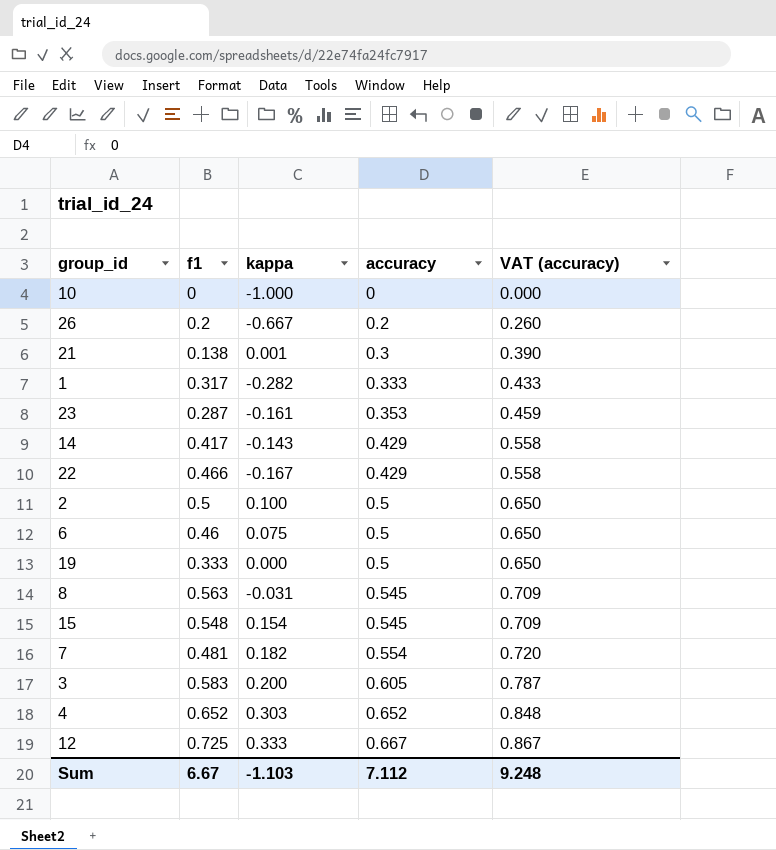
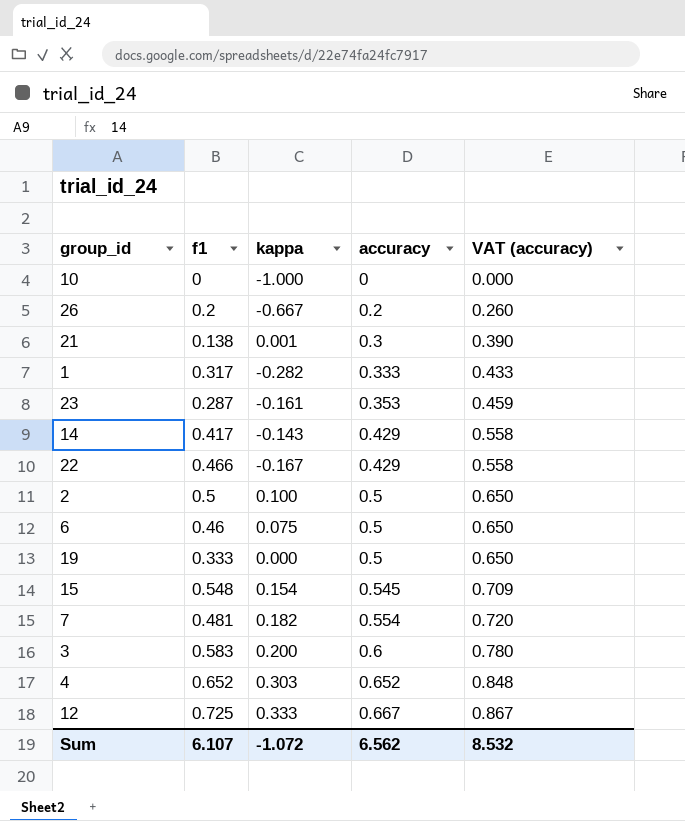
row 8: 0.563 | -0.031 | 0.545 | 0.709 -> none
3 | accuracy: 0.605 -> 0.6
3 | VAT (accuracy): 0.787 -> 0.780
Sum | f1: 6.67 -> 6.107
Sum | kappa: -1.103 -> -1.072
Sum | accuracy: 7.112 -> 6.562
Sum | VAT (accuracy): 9.248 -> 8.532

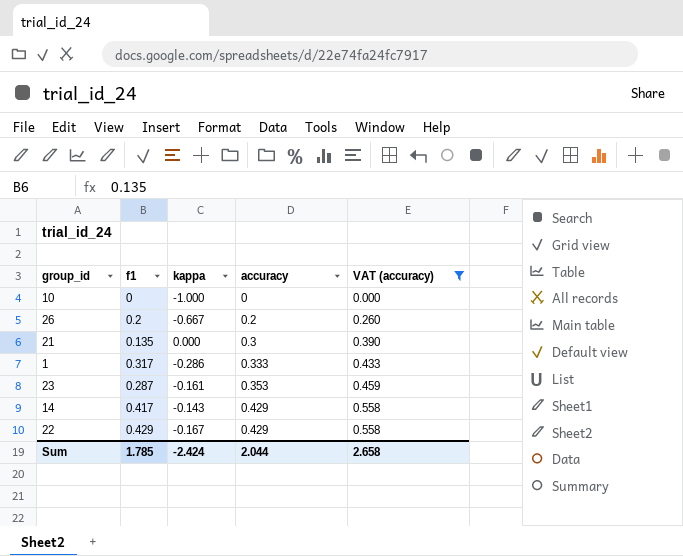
filter: none -> VAT (accuracy) <= 0.558
21 | f1: 0.138 -> 0.135
21 | kappa: 0.001 -> 0.000
1 | kappa: -0.282 -> -0.286
22 | f1: 0.466 -> 0.429
Sum | f1: 6.107 -> 1.785
Sum | kappa: -1.072 -> -2.424
Sum | accuracy: 6.562 -> 2.044
Sum | VAT (accuracy): 8.532 -> 2.658

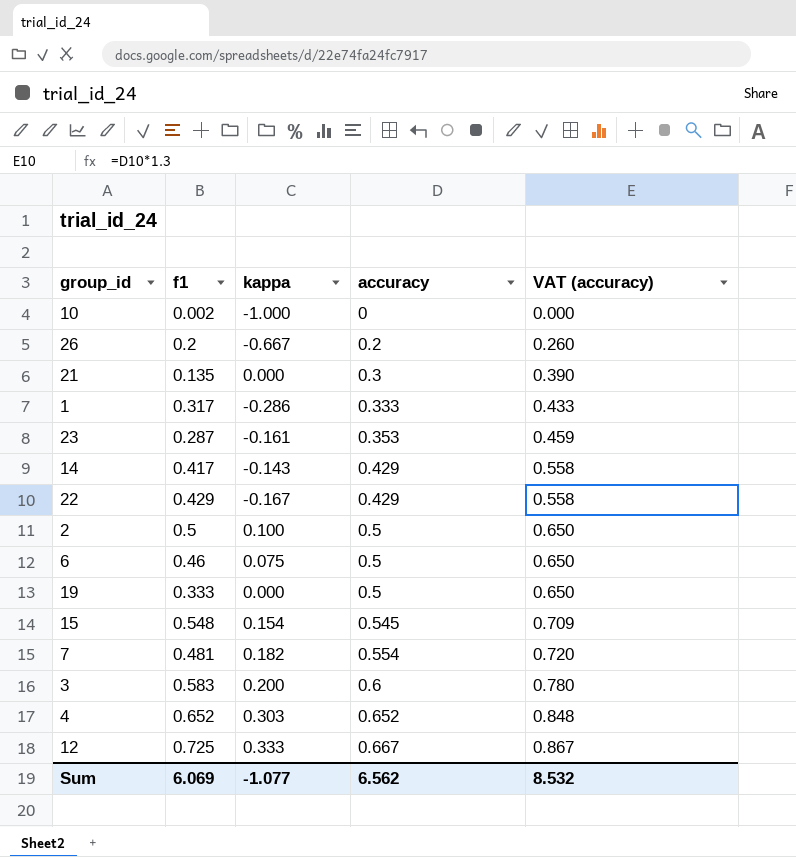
filter: VAT (accuracy) <= 0.558 -> none
10 | f1: 0 -> 0.002
Sum | f1: 1.785 -> 6.069
Sum | kappa: -2.424 -> -1.077
Sum | accuracy: 2.044 -> 6.562
Sum | VAT (accuracy): 2.658 -> 8.532

